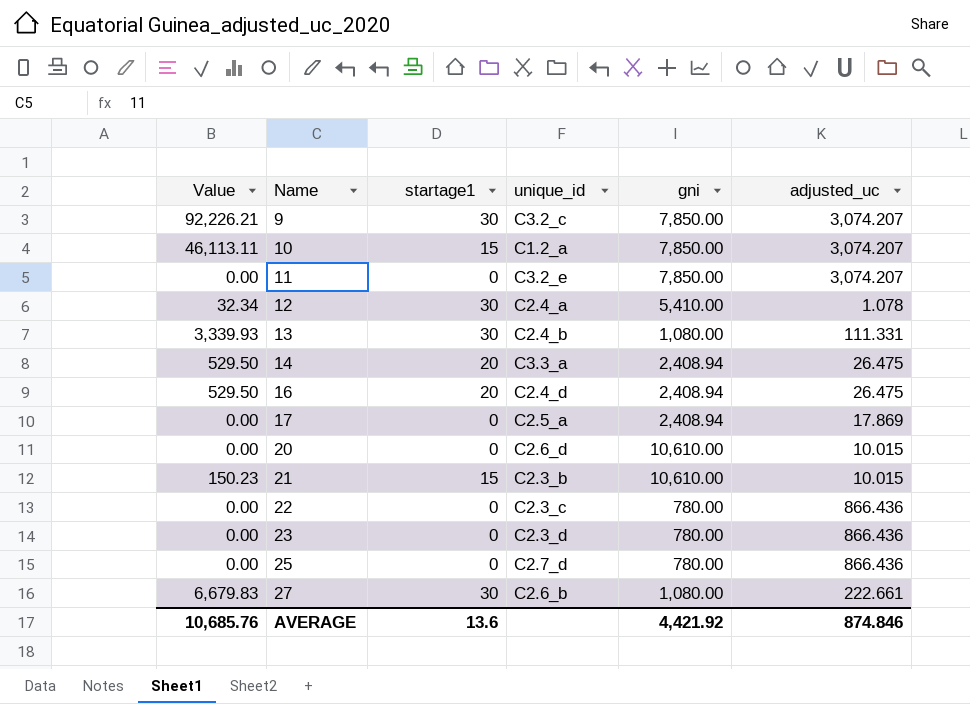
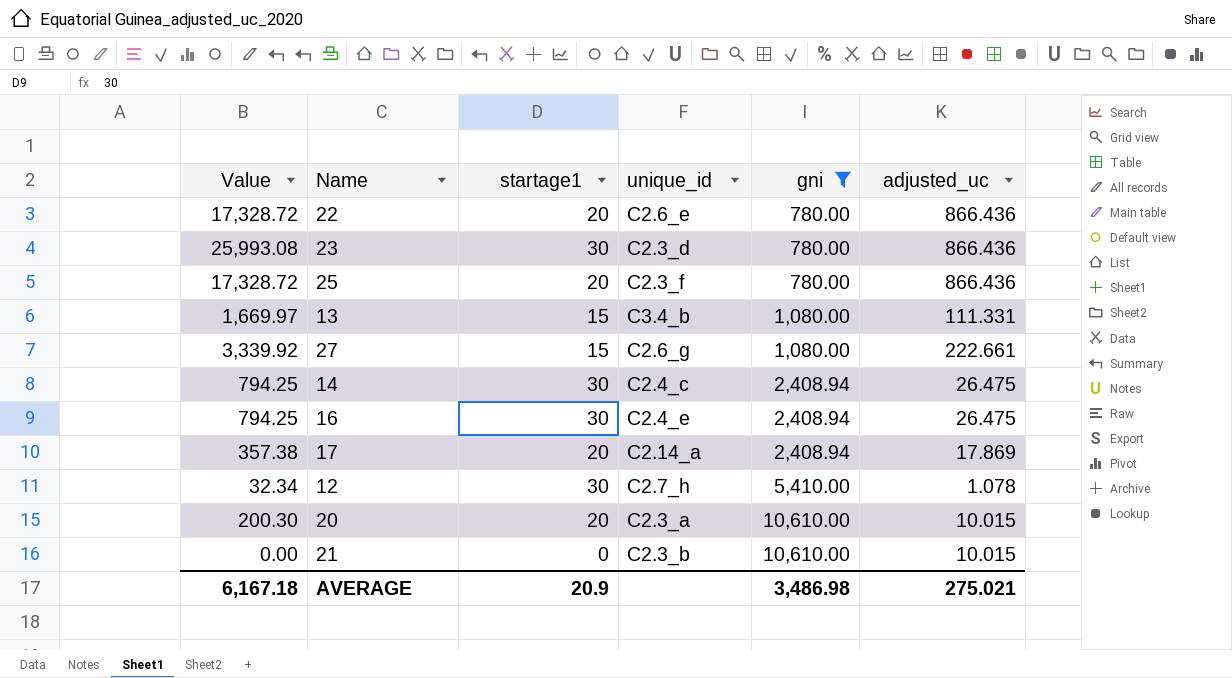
filter: none -> gni != 7,850.00
row order: Name ascending -> gni ascending
22 | Value: 0.00 -> 17,328.72
22 | startage1: 0 -> 20
22 | unique_id: C2.3_c -> C2.6_e
23 | Value: 0.00 -> 25,993.08
23 | startage1: 0 -> 30
25 | Value: 0.00 -> 17,328.72
25 | startage1: 0 -> 20
25 | unique_id: C2.7_d -> C2.3_f
13 | Value: 3,339.93 -> 1,669.97
13 | startage1: 30 -> 15
13 | unique_id: C2.4_b -> C3.4_b
27 | Value: 6,679.83 -> 3,339.92
27 | startage1: 30 -> 15
27 | unique_id: C2.6_b -> C2.6_g
14 | Value: 529.50 -> 794.25
14 | startage1: 20 -> 30
14 | unique_id: C3.3_a -> C2.4_c
16 | Value: 529.50 -> 794.25
16 | startage1: 20 -> 30
16 | unique_id: C2.4_d -> C2.4_e
17 | Value: 0.00 -> 357.38
17 | startage1: 0 -> 20
17 | unique_id: C2.5_a -> C2.14_a
12 | unique_id: C2.4_a -> C2.7_h
20 | Value: 0.00 -> 200.30
20 | startage1: 0 -> 20
20 | unique_id: C2.6_d -> C2.3_a
21 | Value: 150.23 -> 0.00
21 | startage1: 15 -> 0
AVERAGE | Value: 10,685.76 -> 6,167.18
AVERAGE | startage1: 13.6 -> 20.9
AVERAGE | gni: 4,421.92 -> 3,486.98
AVERAGE | adjusted_uc: 874.846 -> 275.021

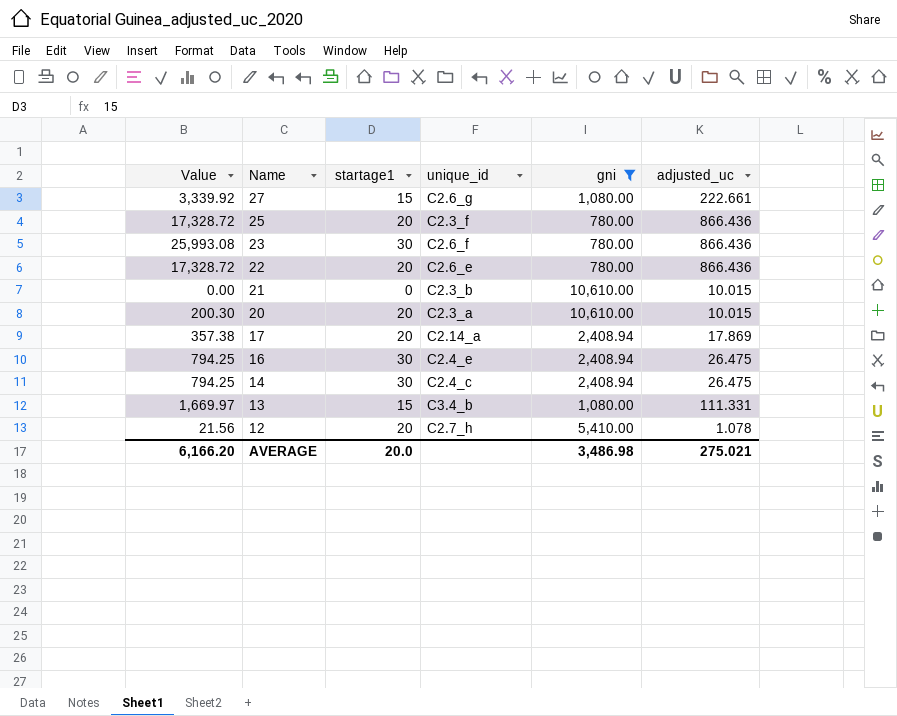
row order: gni ascending -> Name descending
23 | unique_id: C2.3_d -> C2.6_f
12 | Value: 32.34 -> 21.56
12 | startage1: 30 -> 20
AVERAGE | Value: 6,167.18 -> 6,166.20
AVERAGE | startage1: 20.9 -> 20.0

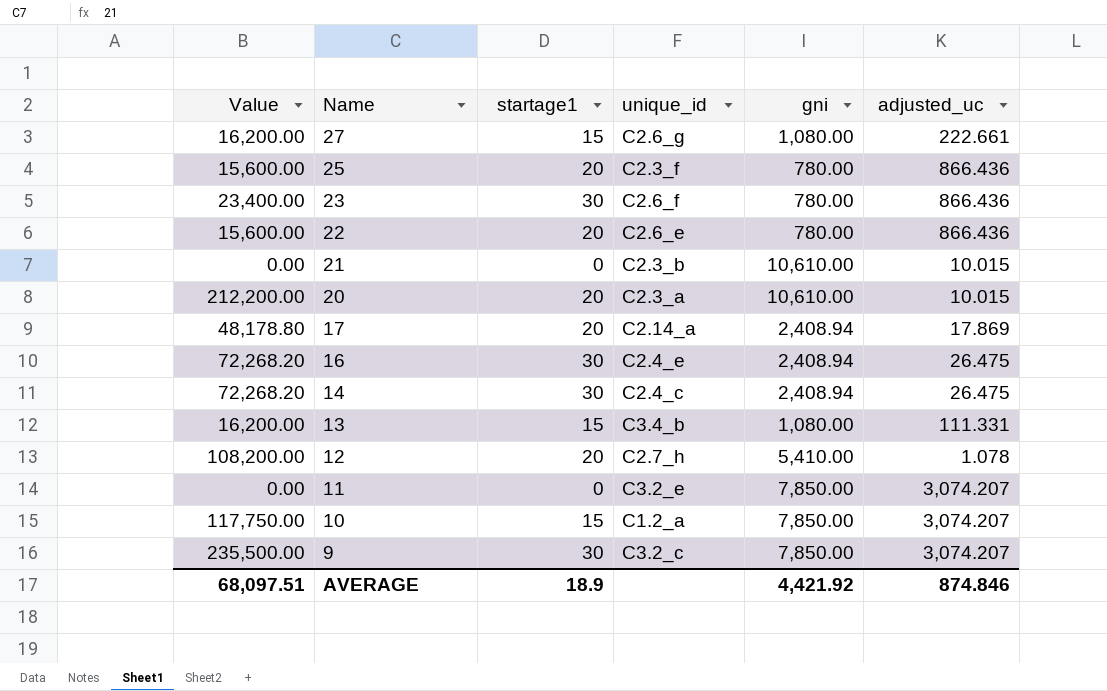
filter: gni != 7,850.00 -> none
column Value | formula: [startage1] * [adjusted_uc] -> [startage1] * [gni]
AVERAGE | Value: 6,166.20 -> 68,097.51
AVERAGE | startage1: 20.0 -> 18.9
AVERAGE | gni: 3,486.98 -> 4,421.92
AVERAGE | adjusted_uc: 275.021 -> 874.846

